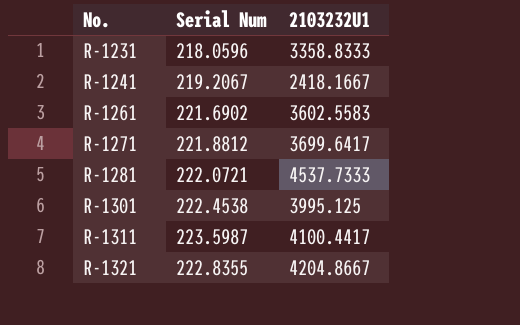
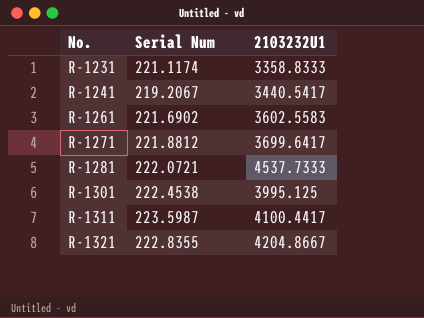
R-1231 | Serial Num: 218.0596 -> 221.1174
R-1241 | 2103232U1: 2418.1667 -> 3440.5417

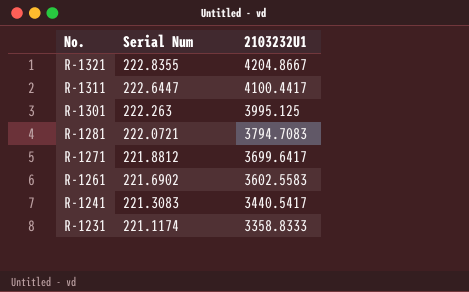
row order: No. ascending -> No. descending
R-1311 | Serial Num: 223.5987 -> 222.6447
R-1301 | Serial Num: 222.4538 -> 222.263
R-1281 | 2103232U1: 4537.7333 -> 3794.7083
R-1241 | Serial Num: 219.2067 -> 221.3083

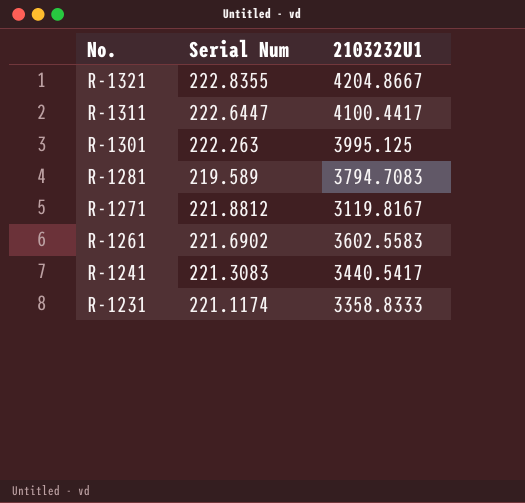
R-1281 | Serial Num: 222.0721 -> 219.589
R-1271 | 2103232U1: 3699.6417 -> 3119.8167

